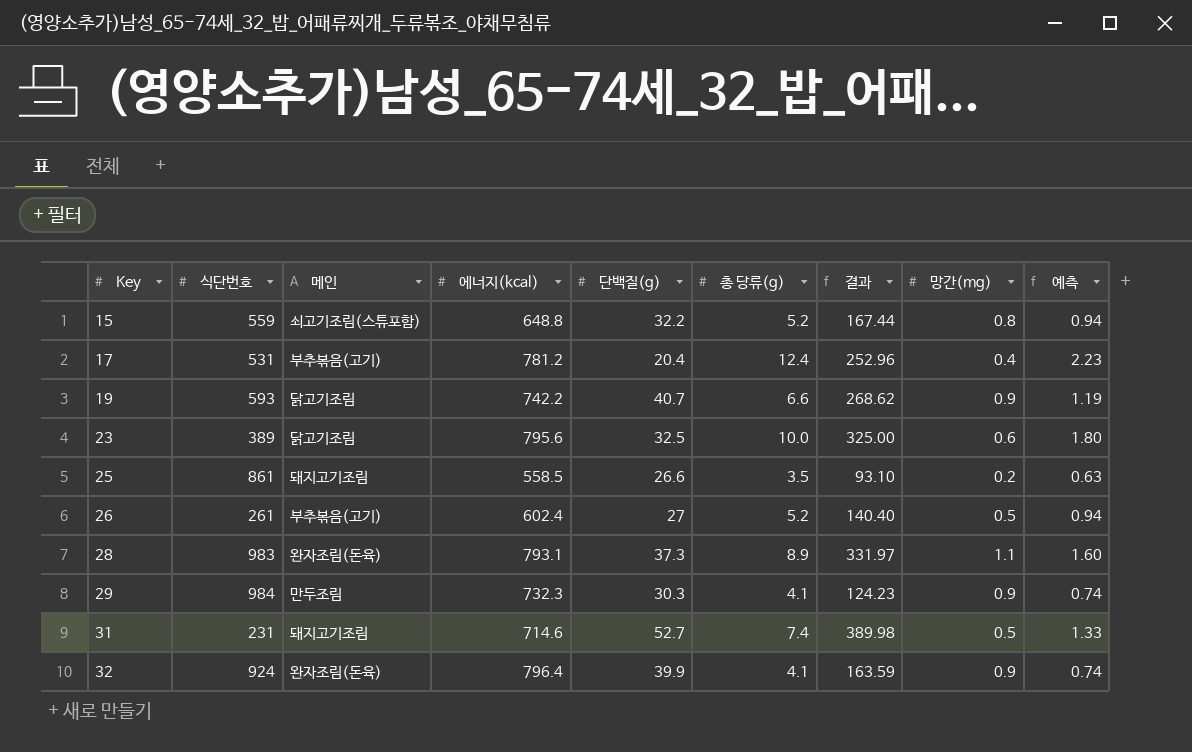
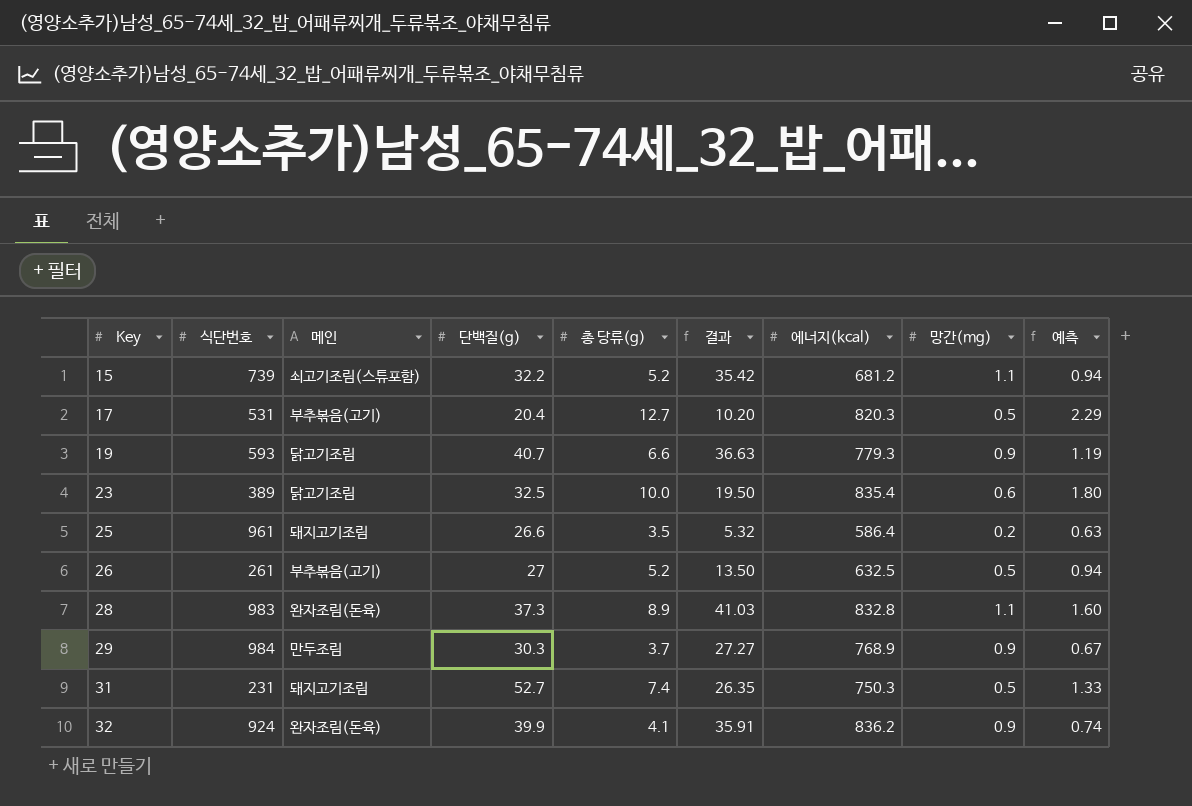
column 결과 | formula: [단백질(g)] * [총 당류(g)] -> [단백질(g)] * [망간(mg)]
column 에너지(kcal) | position: 4 -> 7
15 | 식단번호: 559 -> 739
15 | 에너지(kcal): 648.8 -> 681.2
15 | 망간(mg): 0.8 -> 1.1
17 | 총 당류(g): 12.4 -> 12.7
17 | 에너지(kcal): 781.2 -> 820.3
17 | 망간(mg): 0.4 -> 0.5
17 | 예측: 2.23 -> 2.29
19 | 에너지(kcal): 742.2 -> 779.3
23 | 에너지(kcal): 795.6 -> 835.4
25 | 식단번호: 861 -> 961
25 | 에너지(kcal): 558.5 -> 586.4
26 | 에너지(kcal): 602.4 -> 632.5
28 | 에너지(kcal): 793.1 -> 832.8
29 | 총 당류(g): 4.1 -> 3.7
29 | 에너지(kcal): 732.3 -> 768.9
29 | 예측: 0.74 -> 0.67
31 | 에너지(kcal): 714.6 -> 750.3
32 | 에너지(kcal): 796.4 -> 836.2

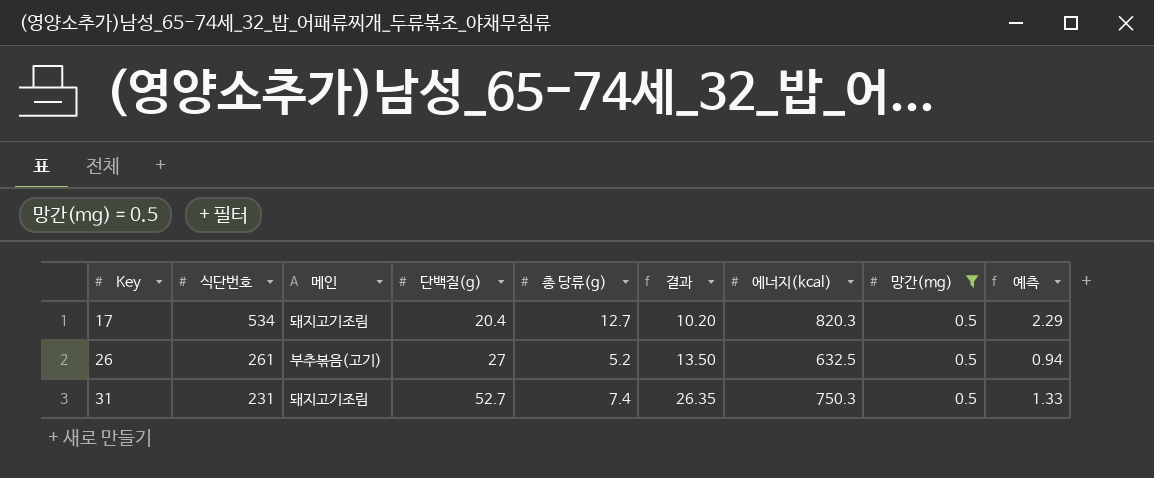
filter: none -> 망간(mg) = 0.5
17 | 식단번호: 531 -> 534
17 | 메인: 부추볶음(고기) -> 돼지고기조림

